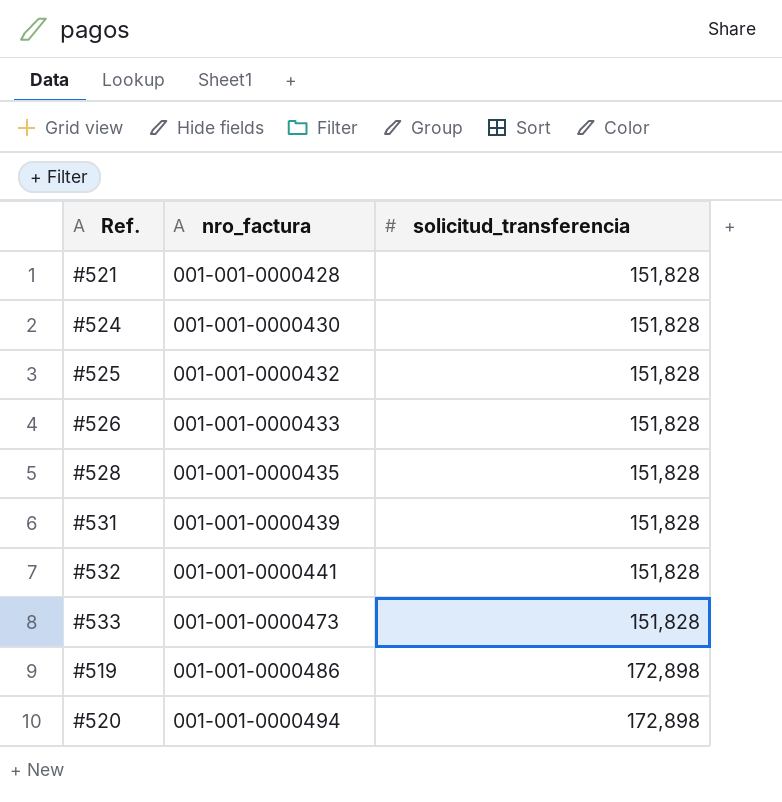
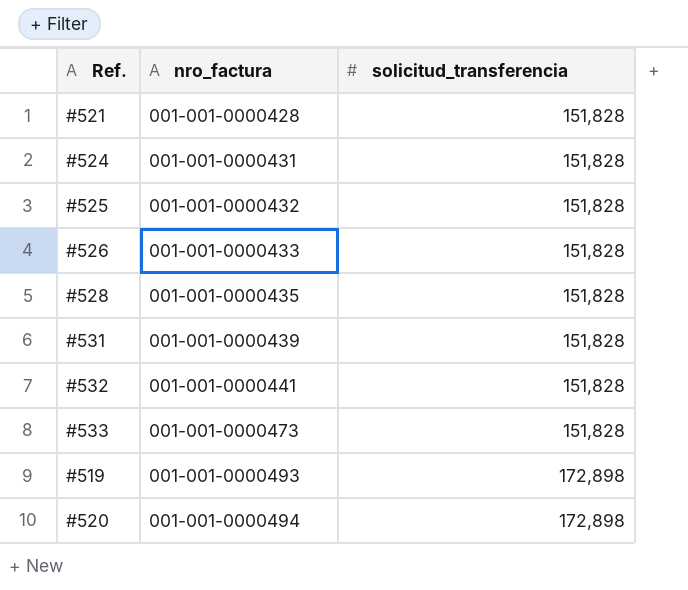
#524 | nro_factura: 001-001-0000430 -> 001-001-0000431
#519 | nro_factura: 001-001-0000486 -> 001-001-0000493

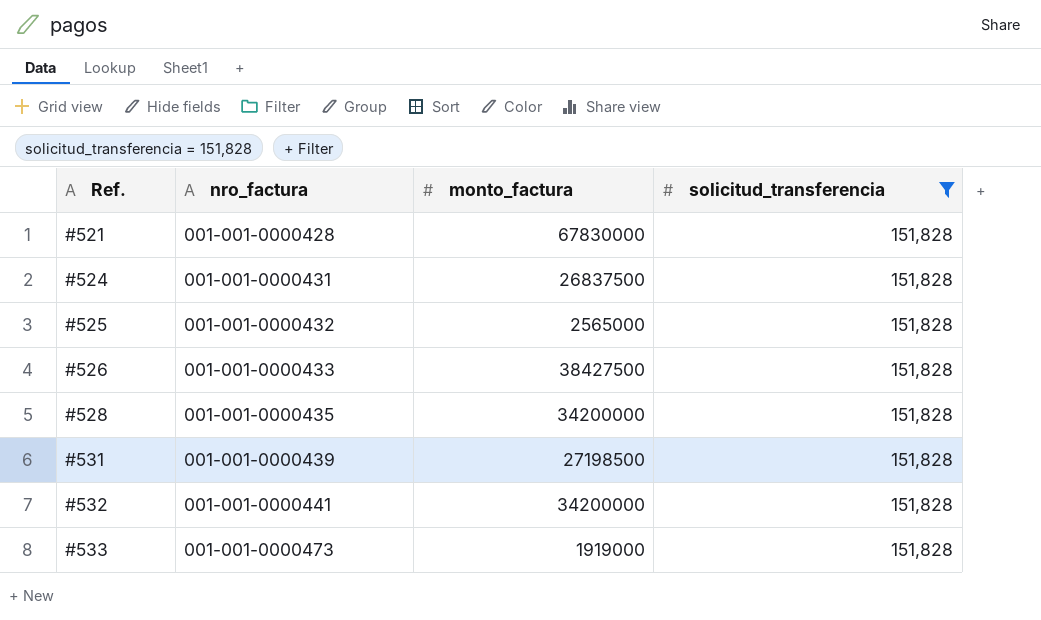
filter: none -> solicitud_transferencia = 151,828
column monto_factura | position: none -> 3

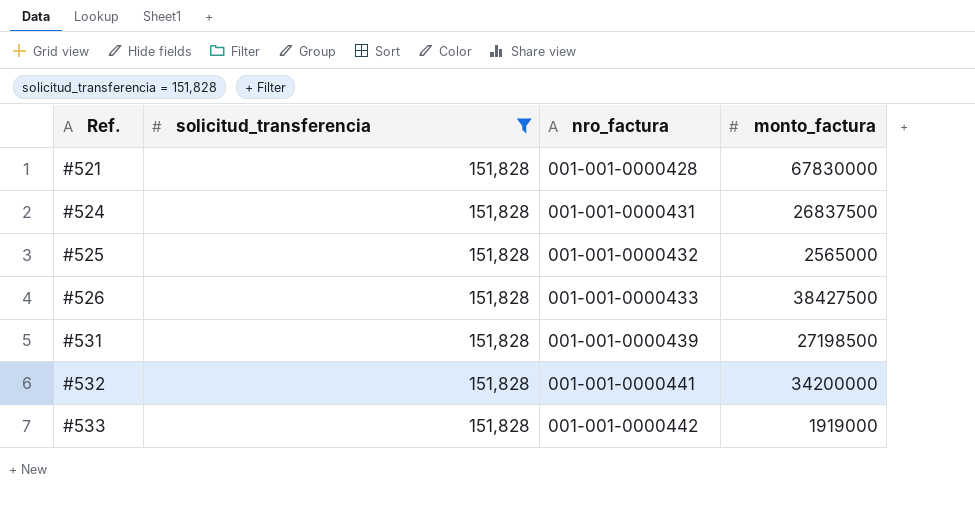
column solicitud_transferencia | position: 4 -> 2
row #528: 001-001-0000435 | 34200000 | 151,828 -> none
#533 | nro_factura: 001-001-0000473 -> 001-001-0000442

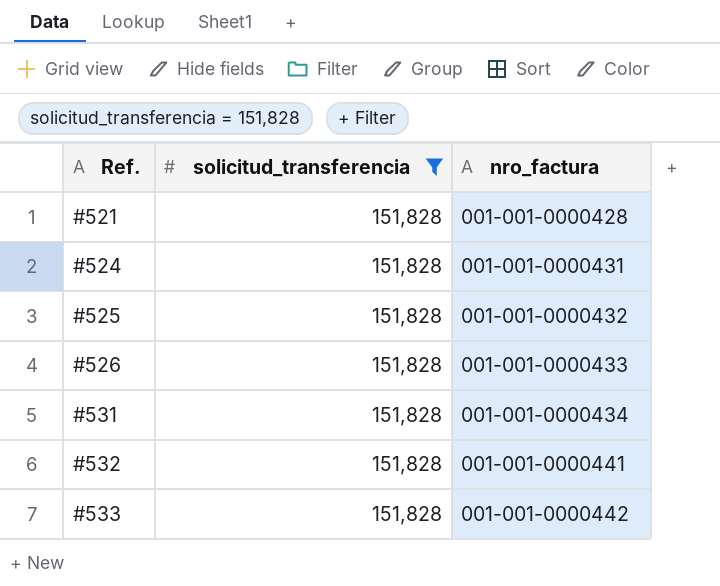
column monto_factura | position: 4 -> none
#531 | nro_factura: 001-001-0000439 -> 001-001-0000434

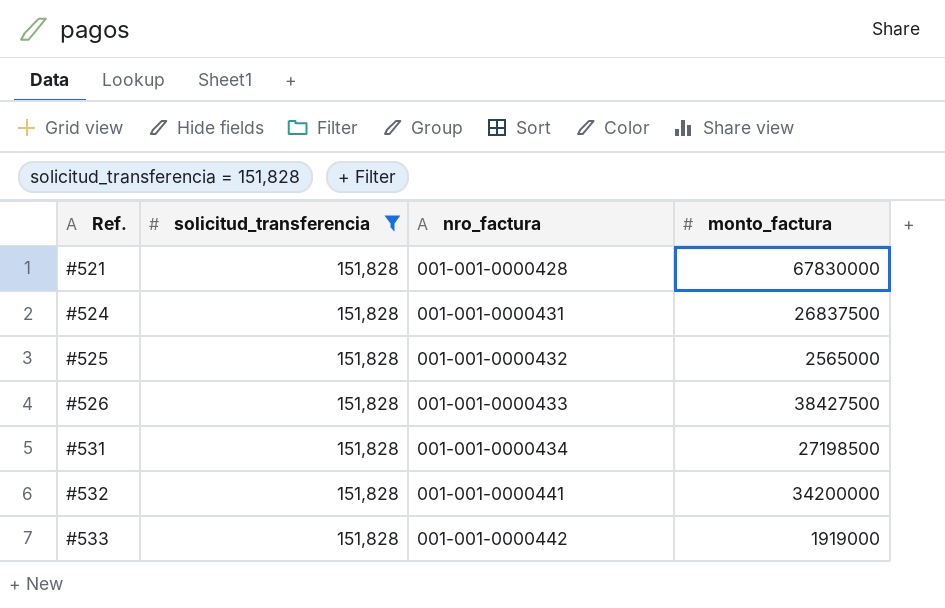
column monto_factura | position: none -> 4

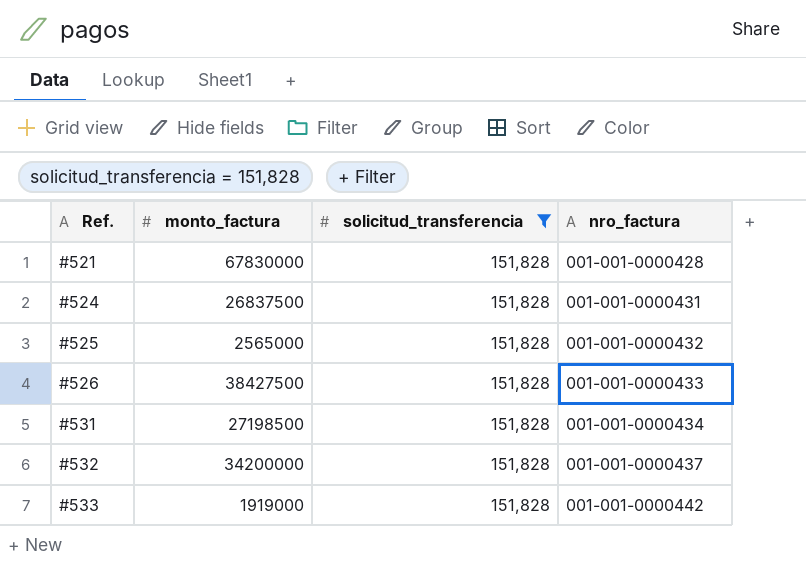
column monto_factura | position: 4 -> 2
#532 | nro_factura: 001-001-0000441 -> 001-001-0000437

